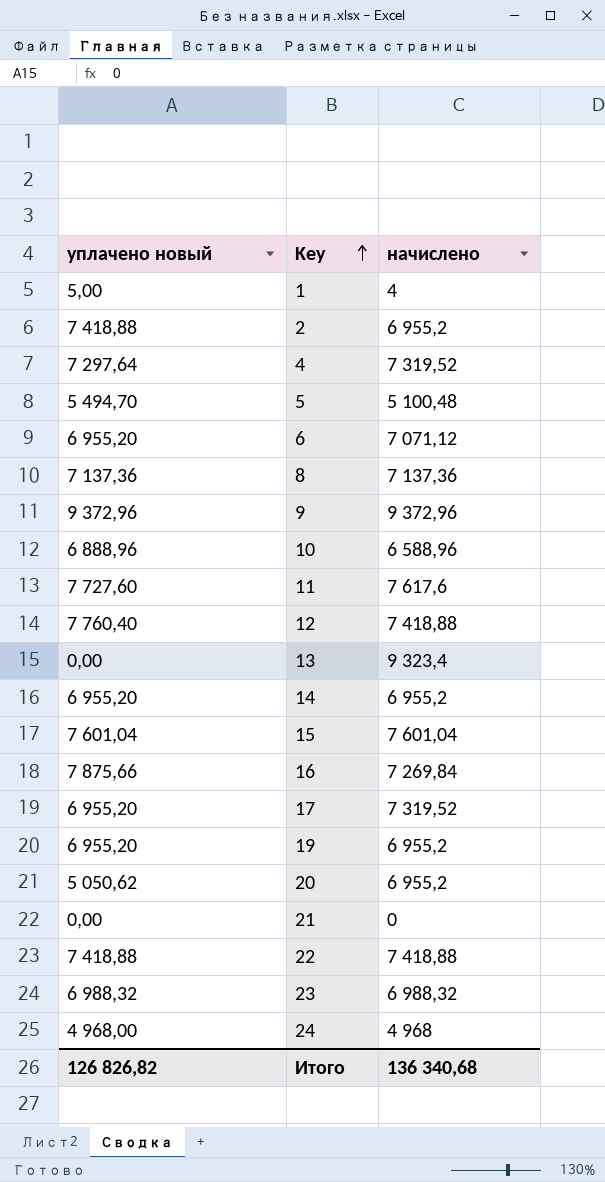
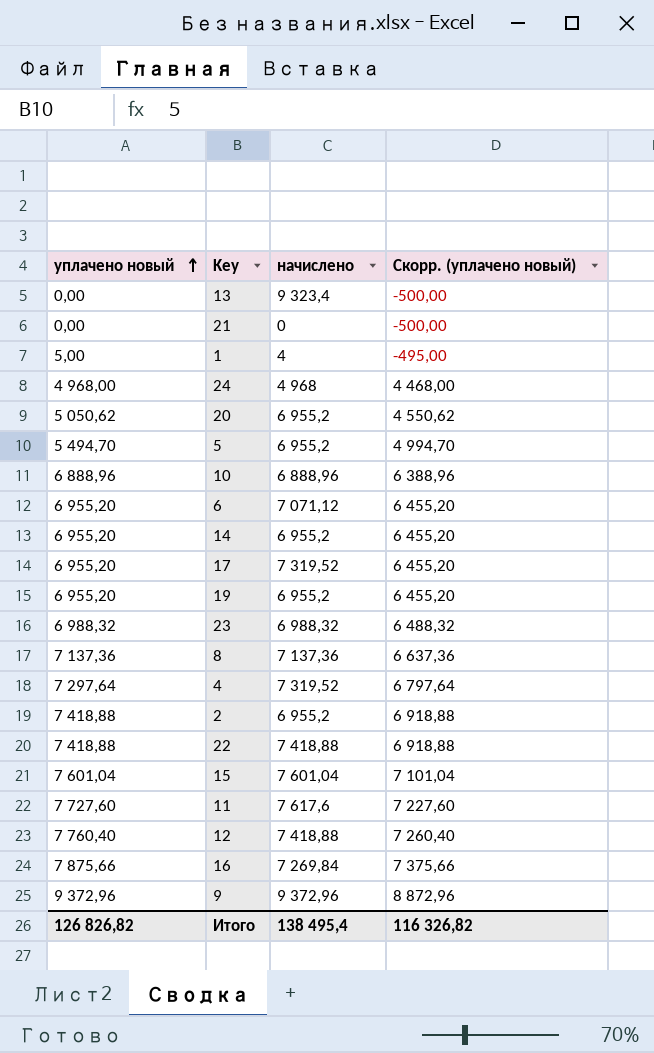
row order: Key ascending -> уплачено новый ascending
column Скорр. (уплачено новый) | formula: none -> [уплачено новый] - 500
5 | начислено: 5 100,48 -> 6 955,2
10 | начислено: 6 588,96 -> 6 888,96
Итого | начислено: 136 340,68 -> 138 495,4

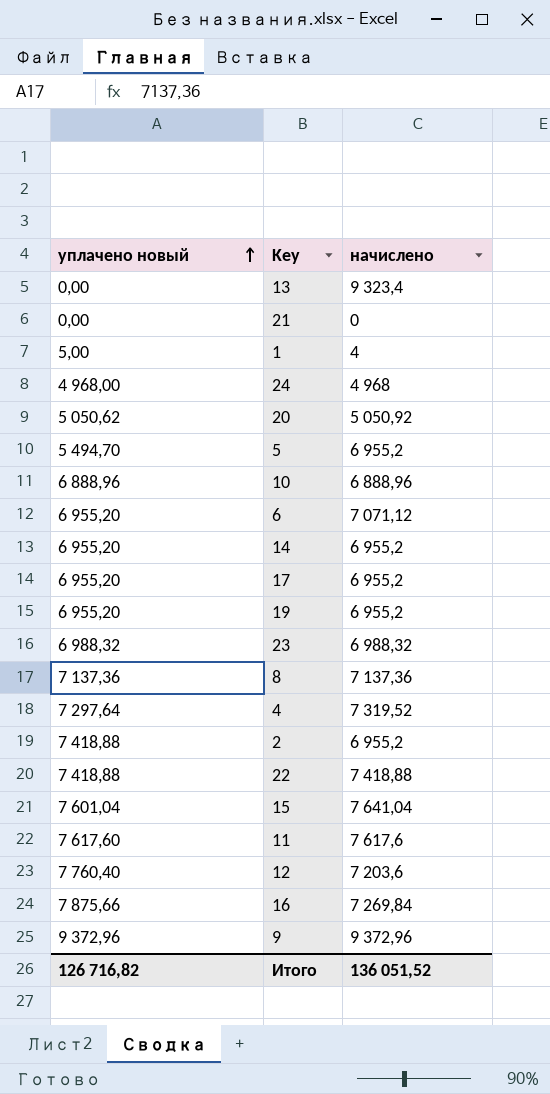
column Скорр. (уплачено новый) | formula: [уплачено новый] - 500 -> none
20 | начислено: 6 955,2 -> 5 050,92
17 | начислено: 7 319,52 -> 6 955,2
15 | начислено: 7 601,04 -> 7 641,04
11 | уплачено новый: 7 727,60 -> 7 617,60
12 | начислено: 7 418,88 -> 7 203,6
Итого | уплачено новый: 126 826,82 -> 126 716,82
Итого | начислено: 138 495,4 -> 136 051,52

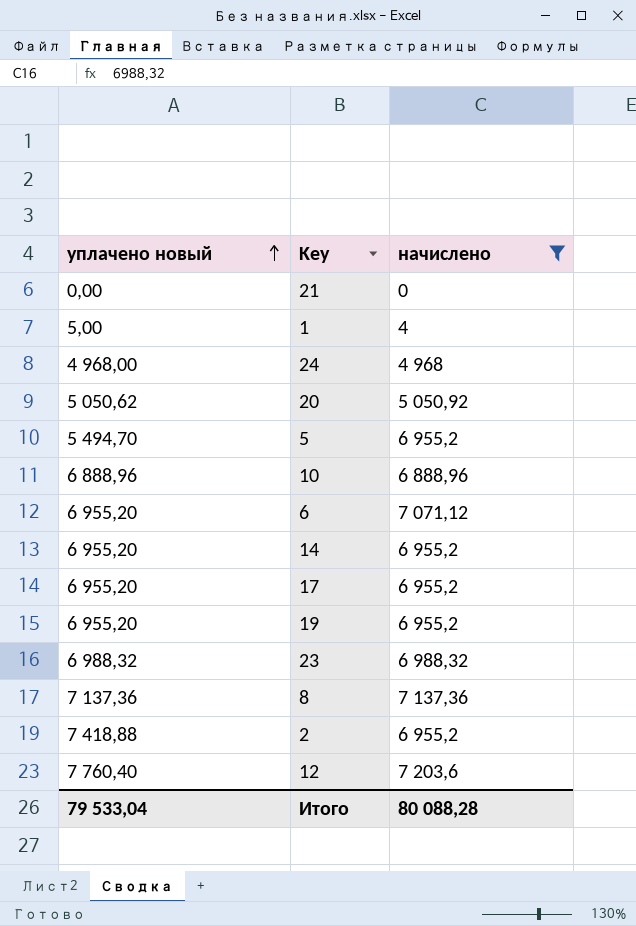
filter: none -> начислено <= 7 203,6
Итого | уплачено новый: 126 716,82 -> 79 533,04
Итого | начислено: 136 051,52 -> 80 088,28

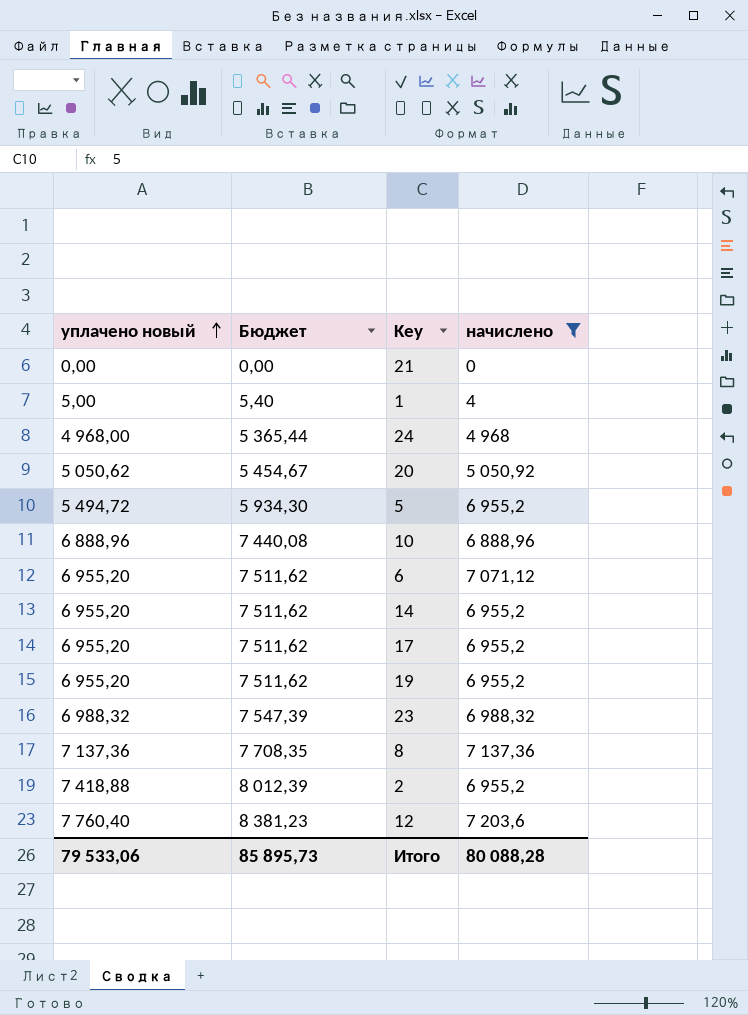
column Бюджет | formula: none -> [уплачено новый] * 1,08
5 | уплачено новый: 5 494,70 -> 5 494,72
Итого | уплачено новый: 79 533,04 -> 79 533,06

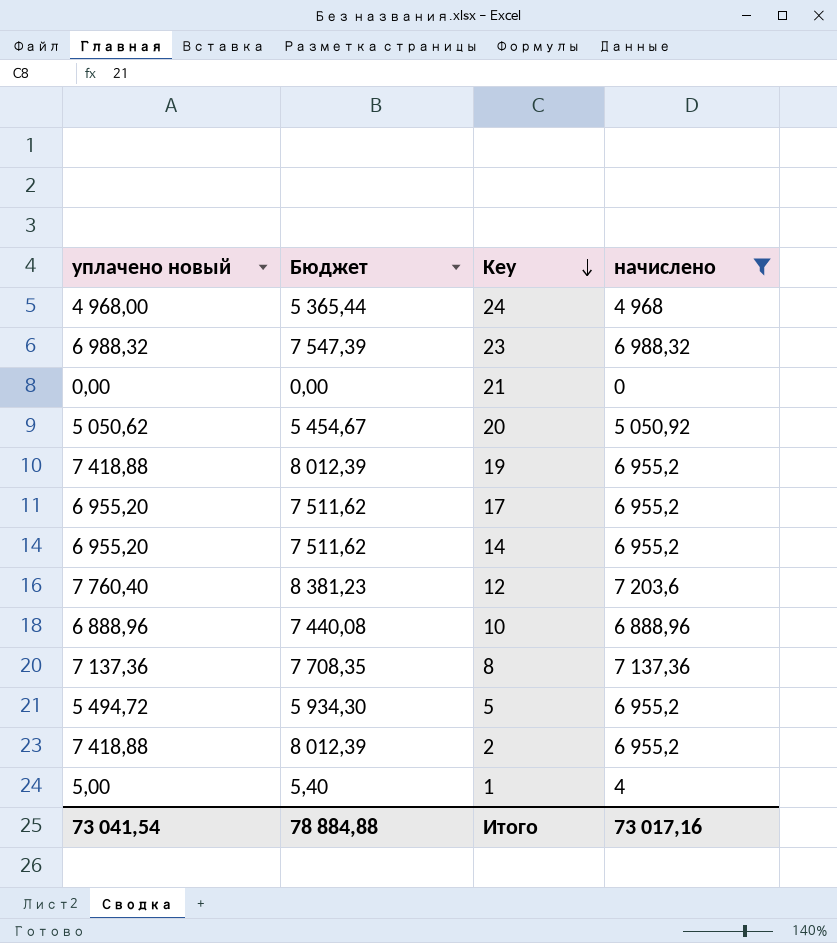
row order: уплачено новый ascending -> Key descending
row 6: 6 955,20 | 7 511,62 | 7 071,12 -> none
19 | уплачено новый: 6 955,20 -> 7 418,88
19 | Бюджет: 7 511,62 -> 8 012,39
Итого | уплачено новый: 79 533,06 -> 73 041,54
Итого | Бюджет: 85 895,73 -> 78 884,88
Итого | начислено: 80 088,28 -> 73 017,16

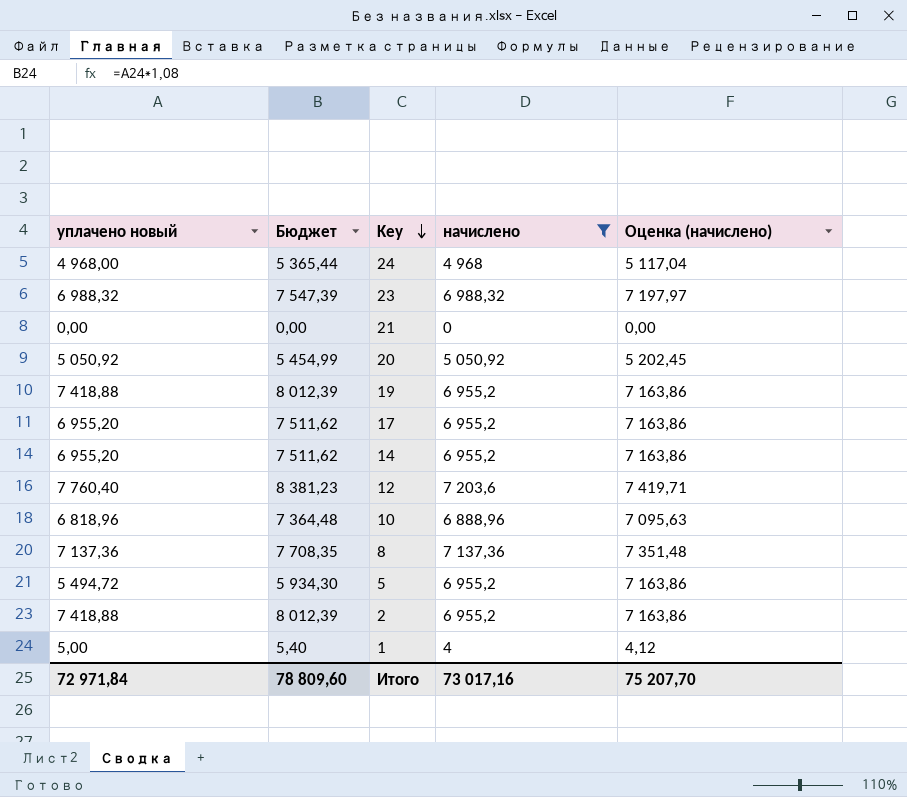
column Оценка (начислено) | formula: none -> [начислено] * 1,03
20 | уплачено новый: 5 050,62 -> 5 050,92
20 | Бюджет: 5 454,67 -> 5 454,99
10 | уплачено новый: 6 888,96 -> 6 818,96
10 | Бюджет: 7 440,08 -> 7 364,48
Итого | уплачено новый: 73 041,54 -> 72 971,84
Итого | Бюджет: 78 884,88 -> 78 809,60

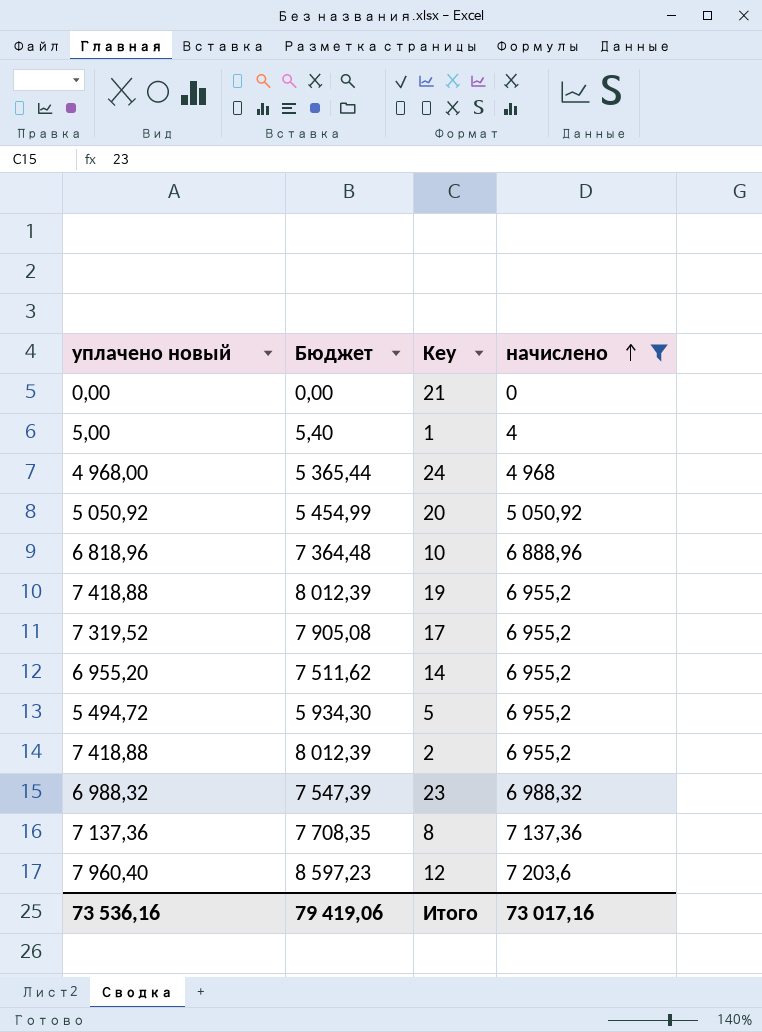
row order: Key descending -> начислено ascending
column Оценка (начислено) | formula: [начислено] * 1,03 -> none
17 | уплачено новый: 6 955,20 -> 7 319,52
17 | Бюджет: 7 511,62 -> 7 905,08
12 | уплачено новый: 7 760,40 -> 7 960,40
12 | Бюджет: 8 381,23 -> 8 597,23
Итого | уплачено новый: 72 971,84 -> 73 536,16
Итого | Бюджет: 78 809,60 -> 79 419,06

